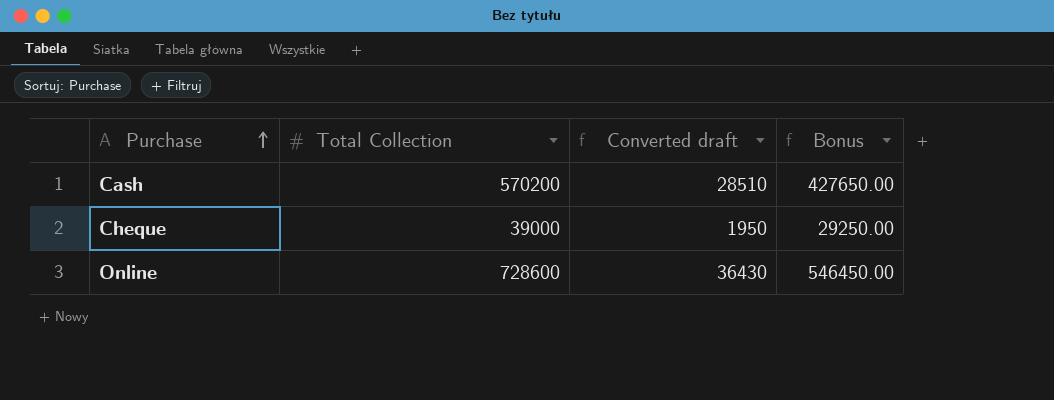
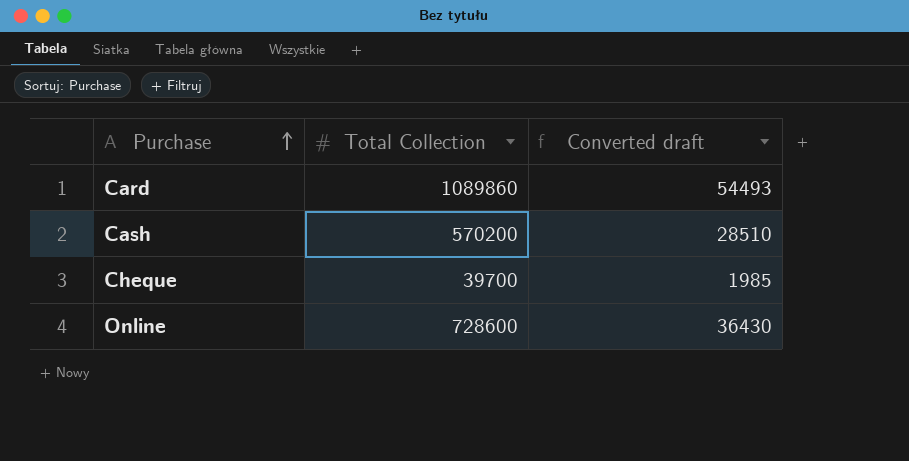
column Bonus | formula: [Total Collection] * 0.75 -> none
row Card: none -> 1089860 | 54493
Cheque | Total Collection: 39000 -> 39700
Cheque | Converted draft: 1950 -> 1985

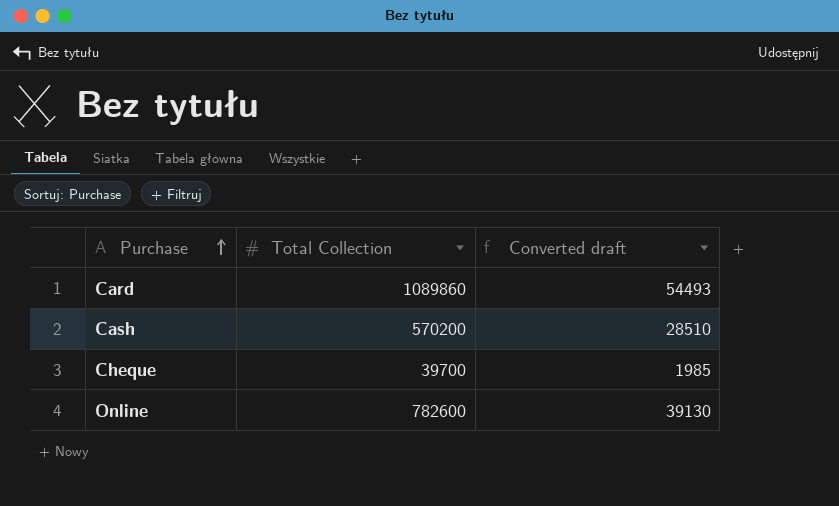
Online | Total Collection: 728600 -> 782600
Online | Converted draft: 36430 -> 39130

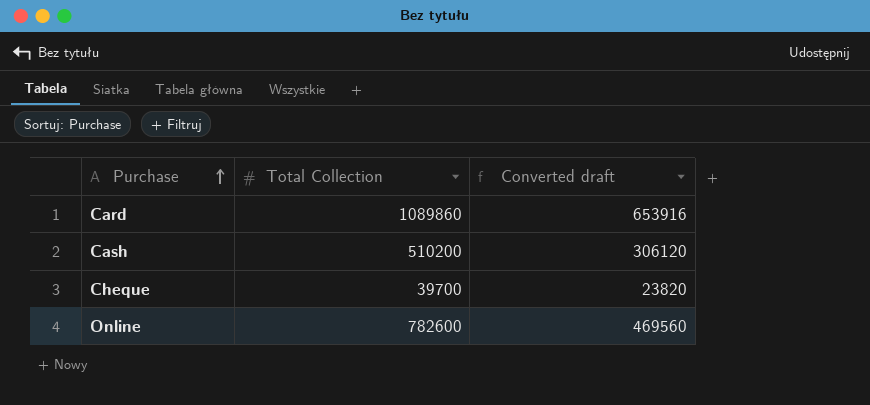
column Converted draft | formula: [Total Collection] * 0.05 -> [Total Collection] * 0.6
Cash | Total Collection: 570200 -> 510200

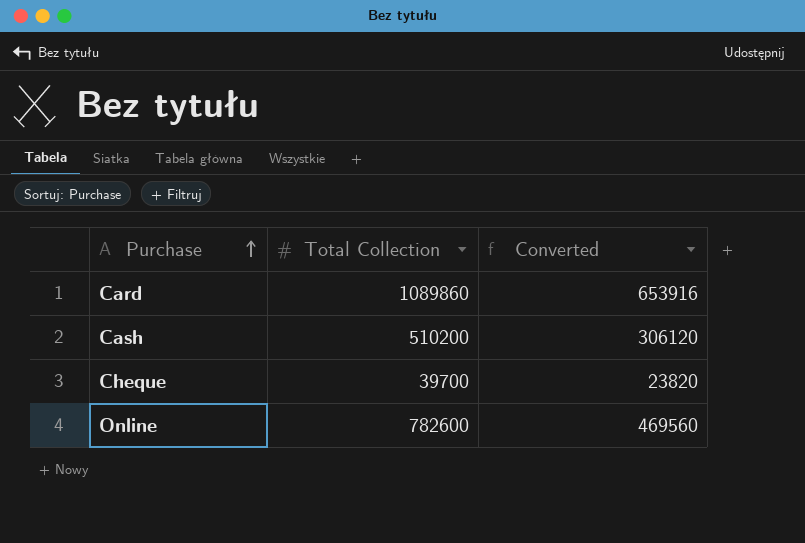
column name: Converted draft -> Converted

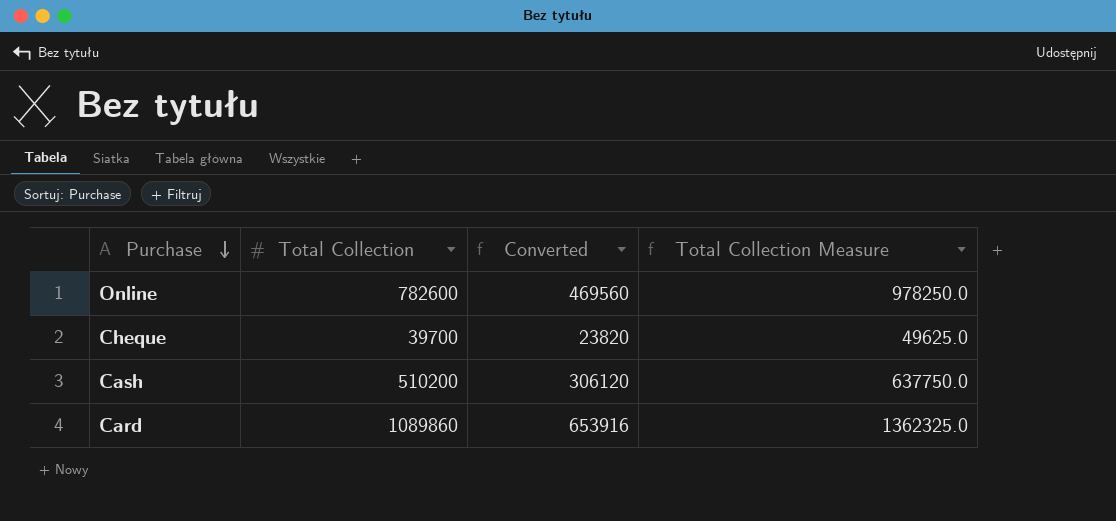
row order: Purchase ascending -> Purchase descending
column Total Collection Measure | formula: none -> [Total Collection] * 1.25

